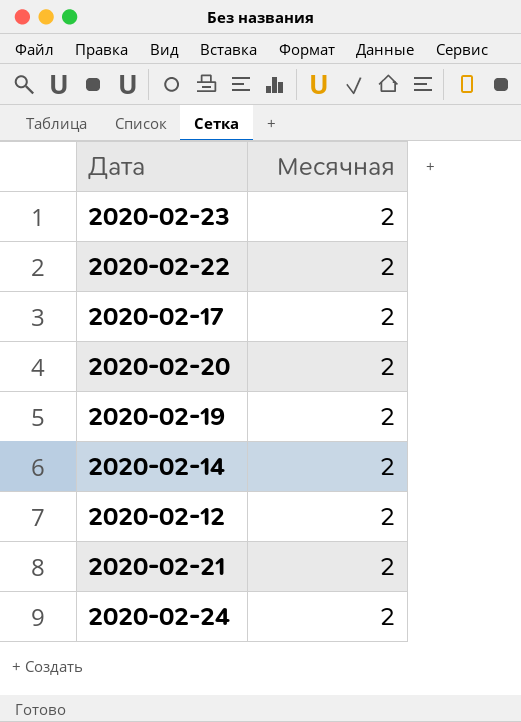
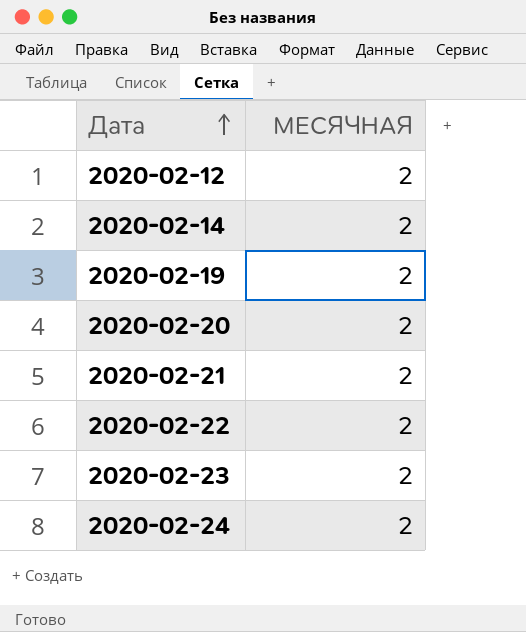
row order: none -> Дата ascending
column name: Месячная -> МЕСЯЧНАЯ
row 2020-02-17: 2 -> none

